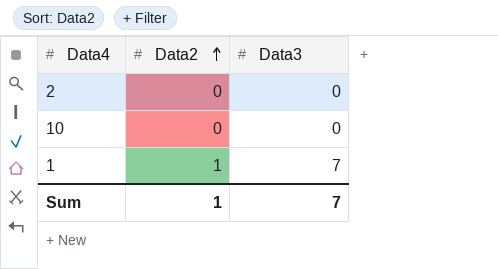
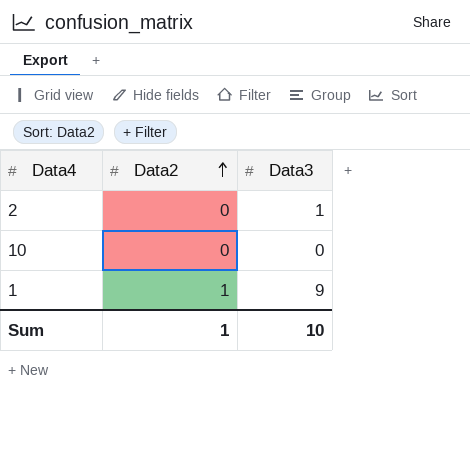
2 | Data3: 0 -> 1
1 | Data3: 7 -> 9
Sum | Data3: 7 -> 10

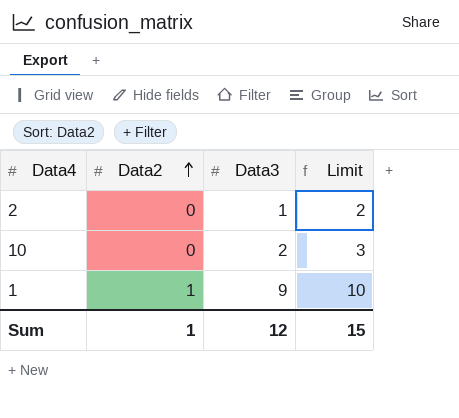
column Limit | formula: none -> [Data3] + 1
10 | Data3: 0 -> 2
Sum | Data3: 10 -> 12

